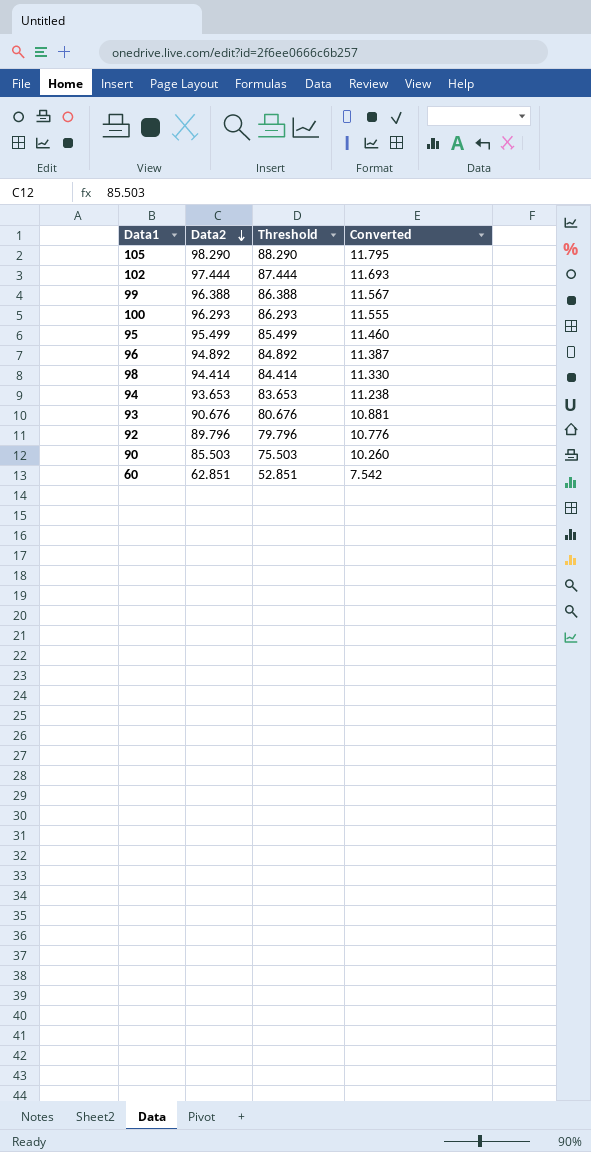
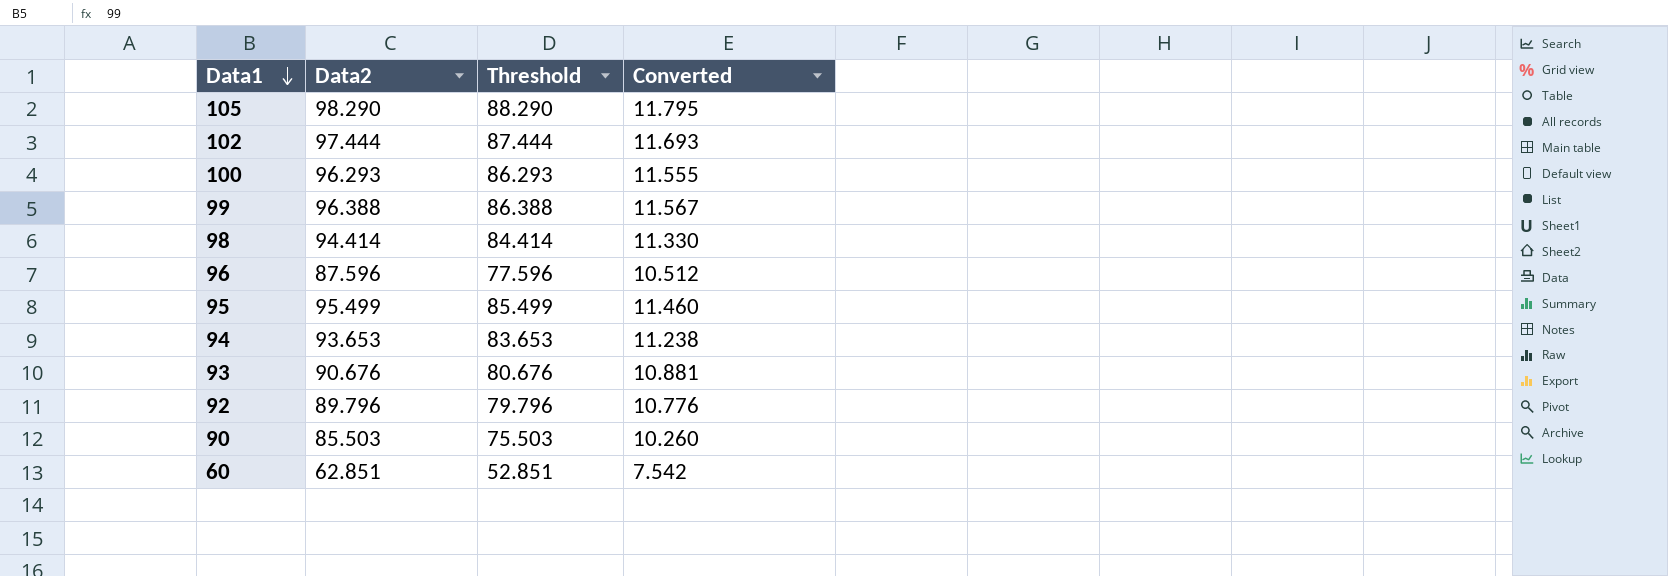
row order: Data2 descending -> Data1 descending
96 | Data2: 94.892 -> 87.596
96 | Threshold: 84.892 -> 77.596
96 | Converted: 11.387 -> 10.512

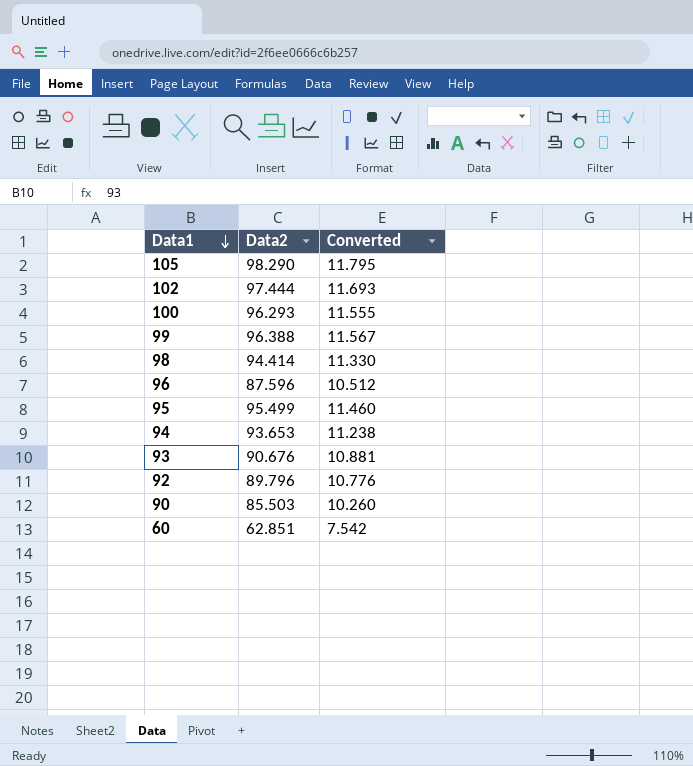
column Threshold | formula: [Data2] - 10 -> none

